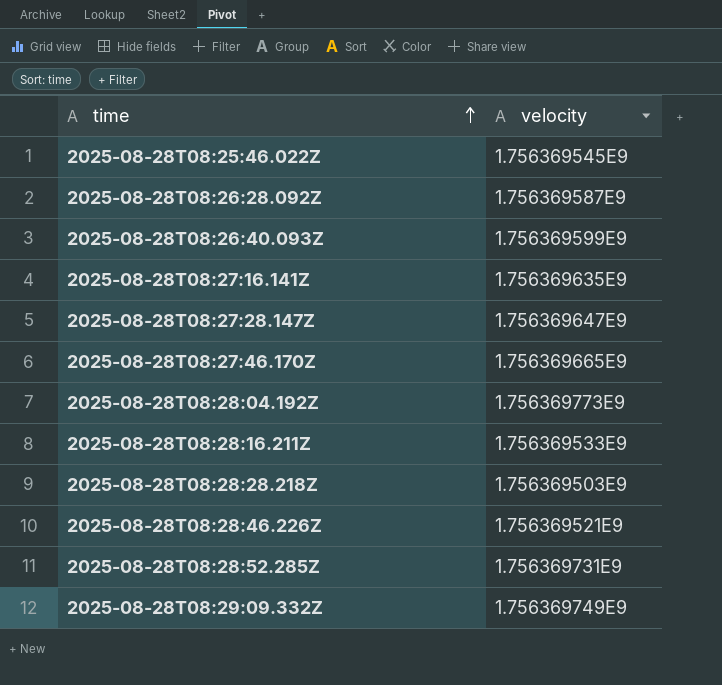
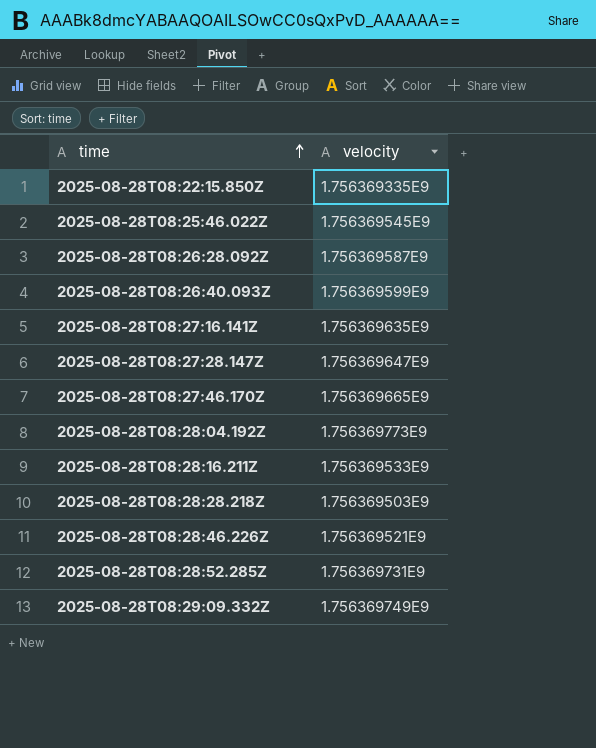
row 2025-08-28T08:22:15.850Z: none -> 1.756369335E9

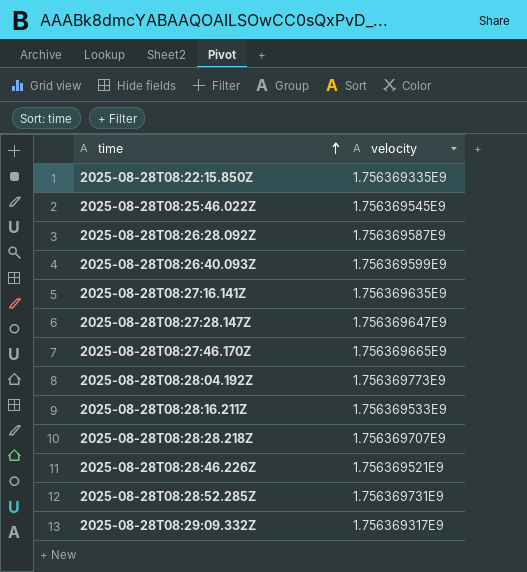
2025-08-28T08:28:28.218Z | velocity: 1.756369503E9 -> 1.756369707E9
2025-08-28T08:29:09.332Z | velocity: 1.756369749E9 -> 1.756369317E9

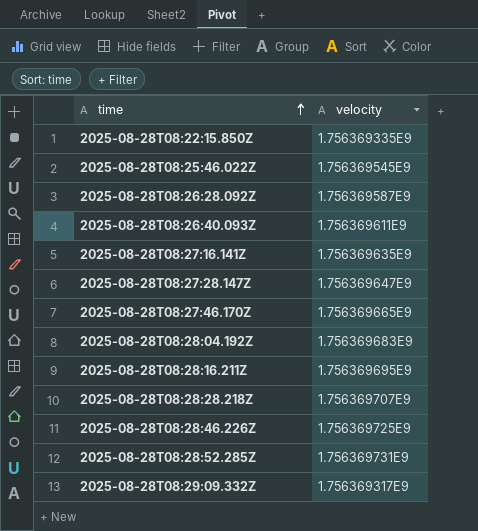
2025-08-28T08:26:40.093Z | velocity: 1.756369599E9 -> 1.756369611E9
2025-08-28T08:28:04.192Z | velocity: 1.756369773E9 -> 1.756369683E9
2025-08-28T08:28:16.211Z | velocity: 1.756369533E9 -> 1.756369695E9
2025-08-28T08:28:46.226Z | velocity: 1.756369521E9 -> 1.756369725E9

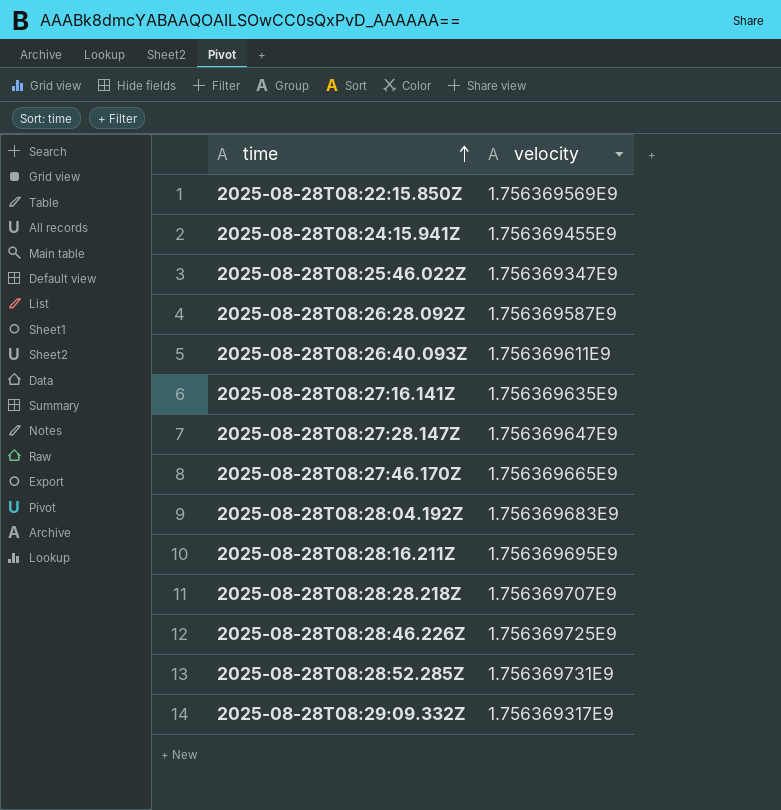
2025-08-28T08:22:15.850Z | velocity: 1.756369335E9 -> 1.756369569E9
row 2025-08-28T08:24:15.941Z: none -> 1.756369455E9
2025-08-28T08:25:46.022Z | velocity: 1.756369545E9 -> 1.756369347E9

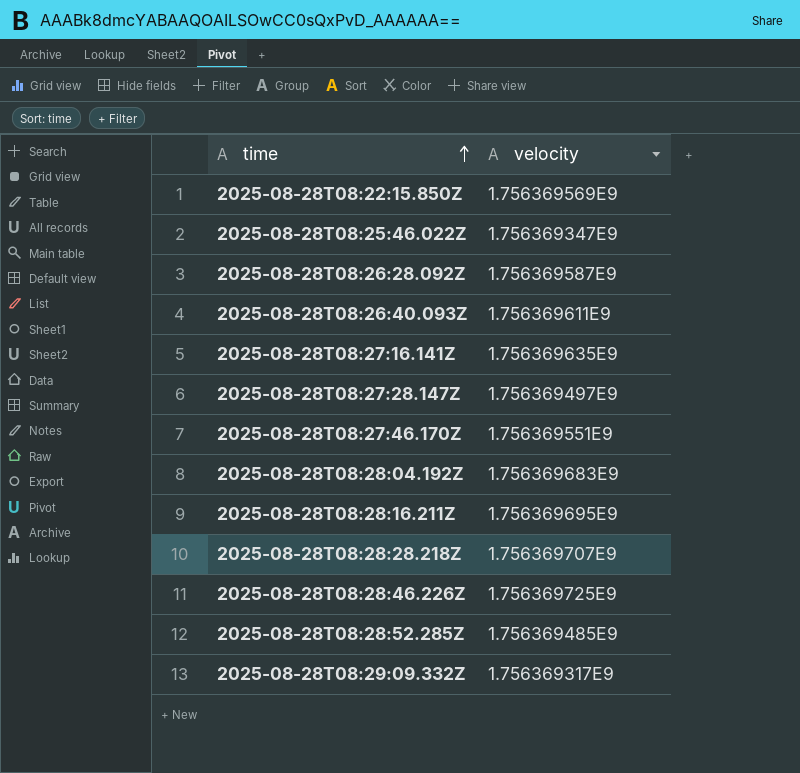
row 2025-08-28T08:24:15.941Z: 1.756369455E9 -> none
2025-08-28T08:27:28.147Z | velocity: 1.756369647E9 -> 1.756369497E9
2025-08-28T08:27:46.170Z | velocity: 1.756369665E9 -> 1.756369551E9
2025-08-28T08:28:52.285Z | velocity: 1.756369731E9 -> 1.756369485E9

